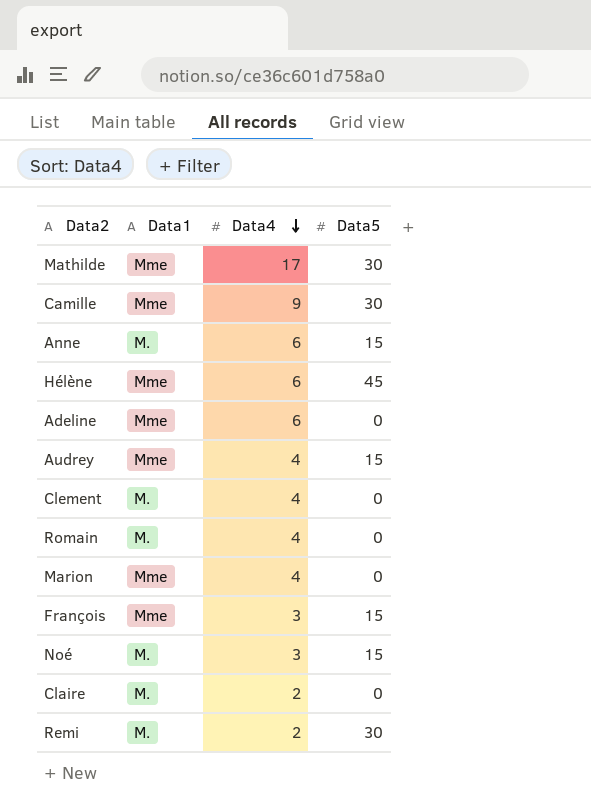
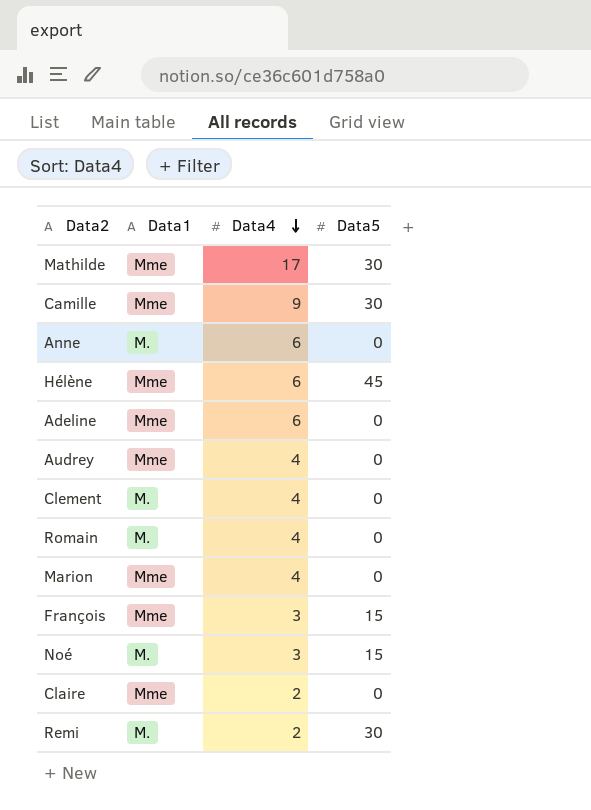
Anne | Data5: 15 -> 0
Audrey | Data5: 15 -> 0
Claire | Data1: M. -> Mme

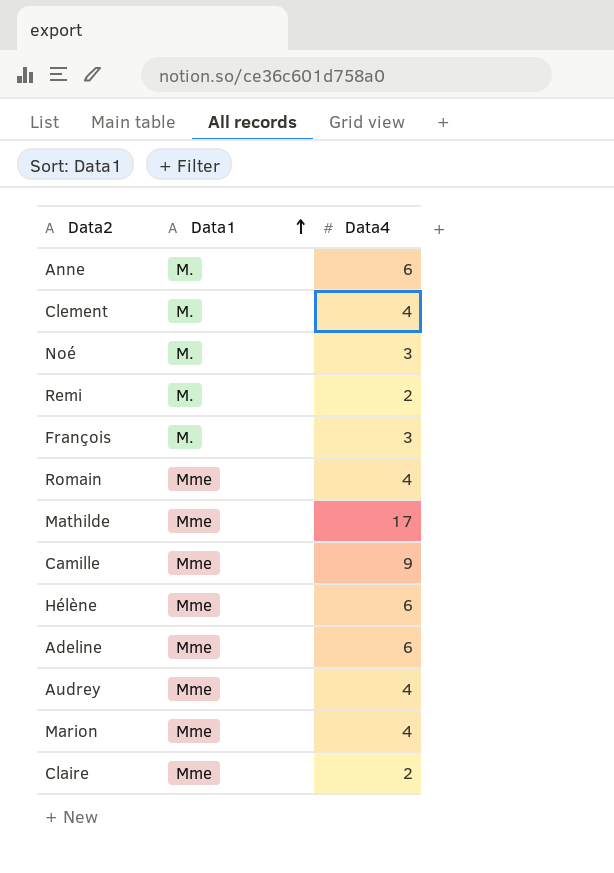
row order: Data4 descending -> Data1 ascending
column Data5 | position: 4 -> none
François | Data1: Mme -> M.
Romain | Data1: M. -> Mme

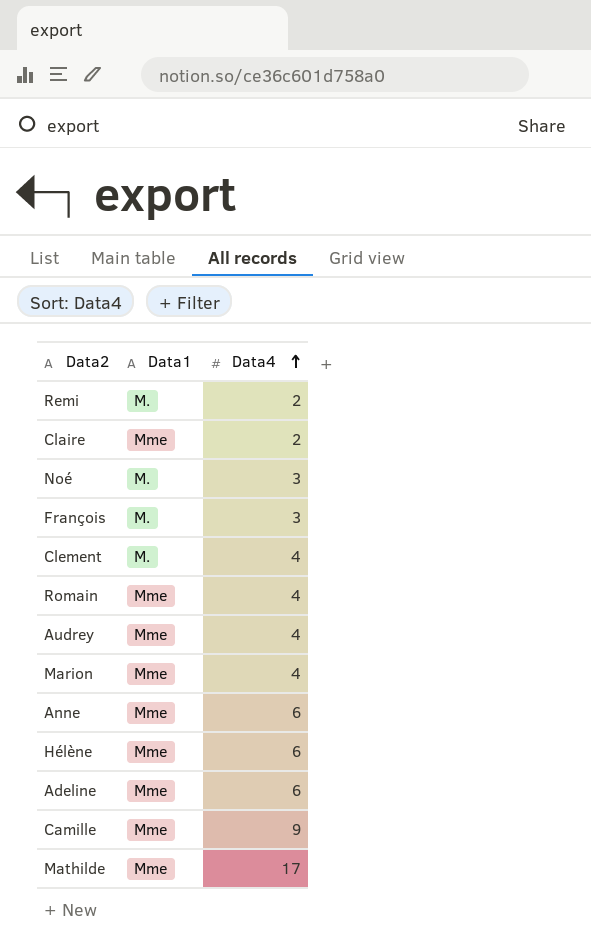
row order: Data1 ascending -> Data4 ascending
Anne | Data1: M. -> Mme

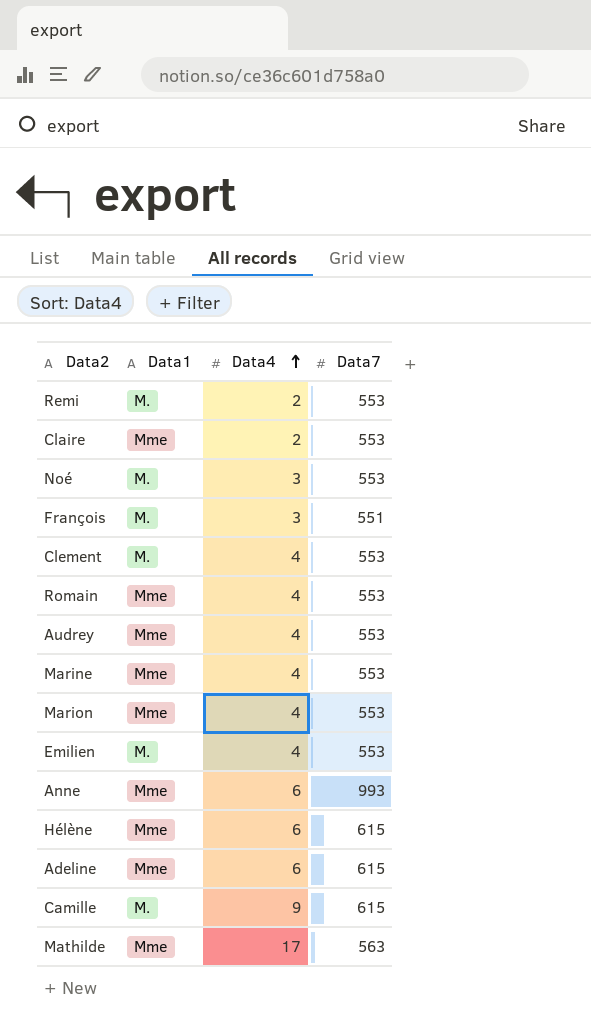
column Data7 | position: none -> 4
row Marine: none -> Mme | 4 | 553
row Emilien: none -> M. | 4 | 553
Camille | Data1: Mme -> M.

